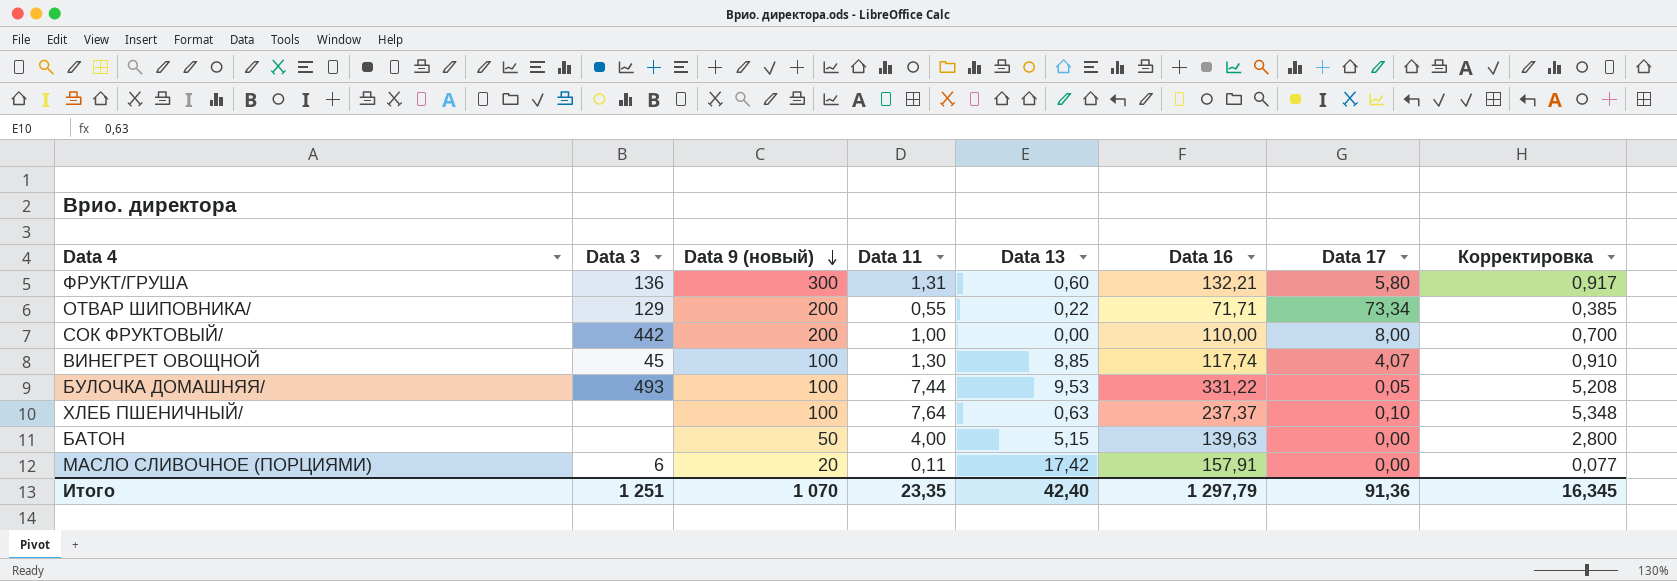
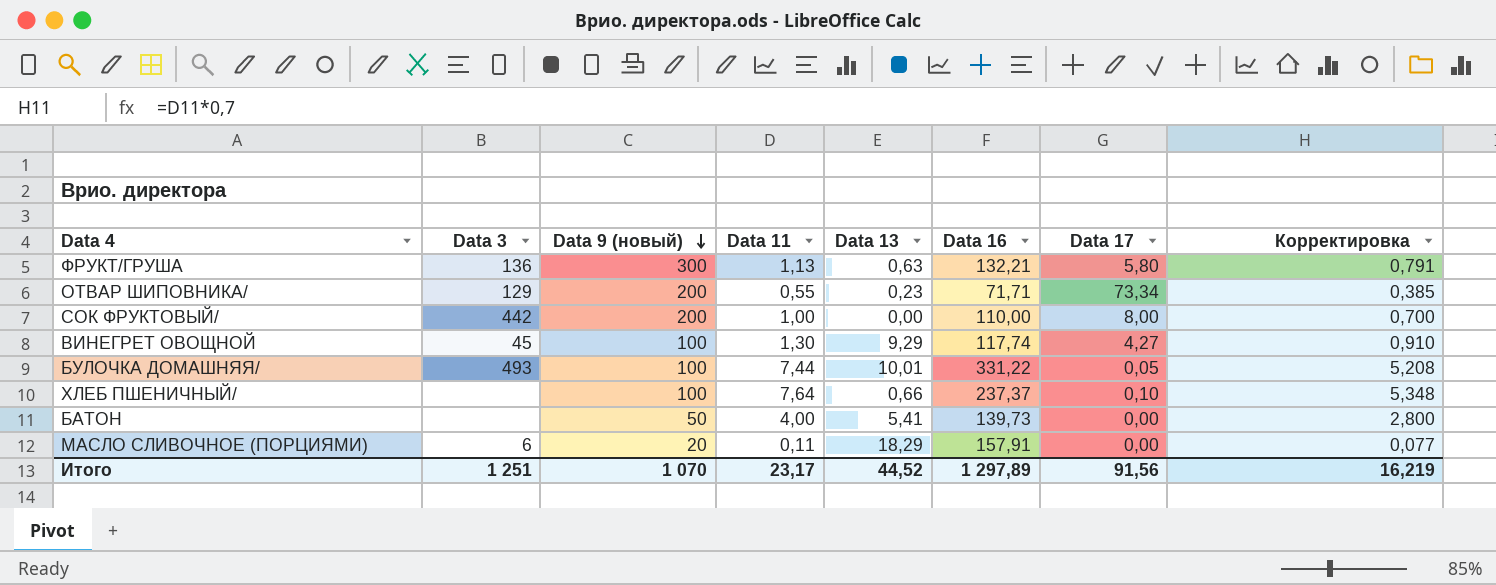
ФРУКТ/ГРУША | Data 11: 1,31 -> 1,13
ФРУКТ/ГРУША | Data 13: 0,60 -> 0,63
ФРУКТ/ГРУША | Корректировка: 0,917 -> 0,791
ОТВАР ШИПОВНИКА/ | Data 13: 0,22 -> 0,23
ВИНЕГРЕТ ОВОЩНОЙ | Data 13: 8,85 -> 9,29
ВИНЕГРЕТ ОВОЩНОЙ | Data 17: 4,07 -> 4,27
БУЛОЧКА ДОМАШНЯЯ/ | Data 13: 9,53 -> 10,01
ХЛЕБ ПШЕНИЧНЫЙ/ | Data 13: 0,63 -> 0,66
БАТОН | Data 13: 5,15 -> 5,41
БАТОН | Data 16: 139,63 -> 139,73
МАСЛО СЛИВОЧНОЕ (ПОРЦИЯМИ) | Data 13: 17,42 -> 18,29
Итого | Data 11: 23,35 -> 23,17
Итого | Data 13: 42,40 -> 44,52
Итого | Data 16: 1 297,79 -> 1 297,89
Итого | Data 17: 91,36 -> 91,56
Итого | Корректировка: 16,345 -> 16,219

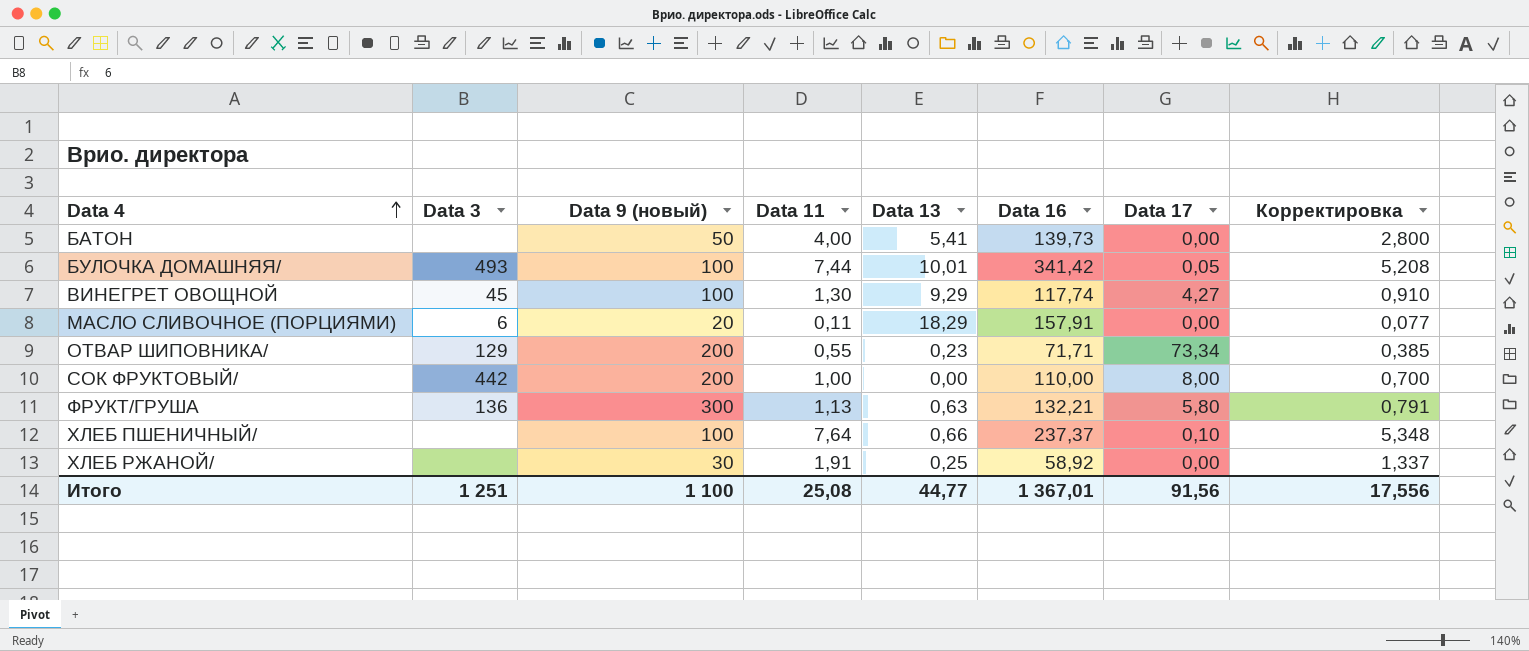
row order: Data 9 (новый) descending -> Data 4 ascending
БУЛОЧКА ДОМАШНЯЯ/ | Data 16: 331,22 -> 341,42
row ХЛЕБ РЖАНОЙ/: none -> none | 30 | 1,91 | 0,25 | 58,92 | 0,00 | 1,337
Итого | Data 9 (новый): 1 070 -> 1 100
Итого | Data 11: 23,17 -> 25,08
Итого | Data 13: 44,52 -> 44,77
Итого | Data 16: 1 297,89 -> 1 367,01
Итого | Корректировка: 16,219 -> 17,556

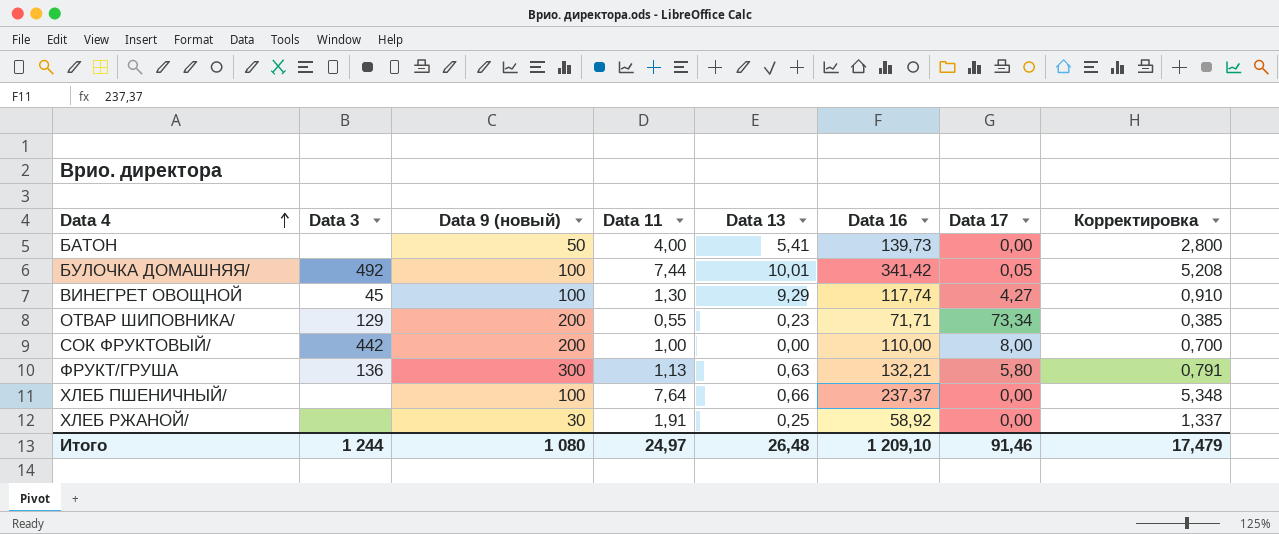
row МАСЛО СЛИВОЧНОЕ (ПОРЦИЯМИ): 6 | 20 | 0,11 | 18,29 | 157,91 | 0,00 | 0,077 -> none
БУЛОЧКА ДОМАШНЯЯ/ | Data 3: 493 -> 492
ХЛЕБ ПШЕНИЧНЫЙ/ | Data 17: 0,10 -> 0,00
Итого | Data 3: 1 251 -> 1 244
Итого | Data 9 (новый): 1 100 -> 1 080
Итого | Data 11: 25,08 -> 24,97
Итого | Data 13: 44,77 -> 26,48
Итого | Data 16: 1 367,01 -> 1 209,10
Итого | Data 17: 91,56 -> 91,46
Итого | Корректировка: 17,556 -> 17,479

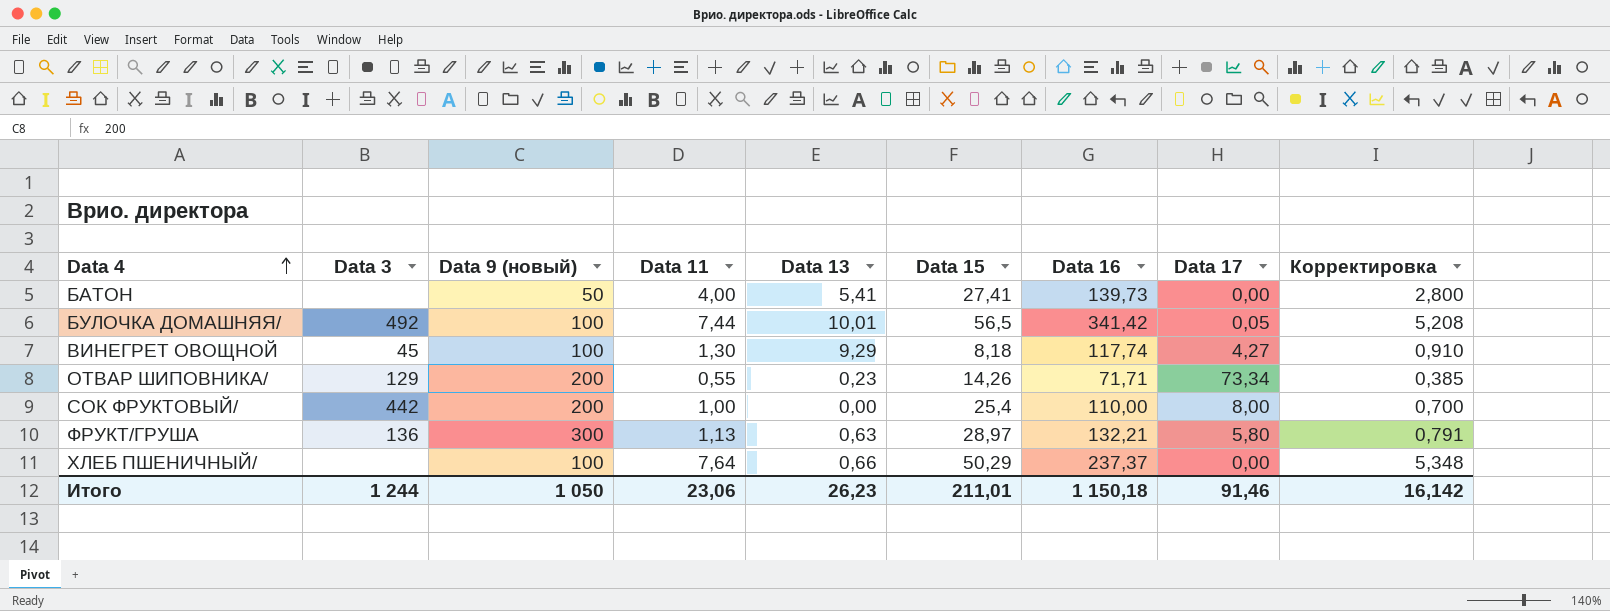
column Data 15 | position: none -> 6
row ХЛЕБ РЖАНОЙ/: none | 30 | 1,91 | 0,25 | 58,92 | 0,00 | 1,337 -> none
Итого | Data 9 (новый): 1 080 -> 1 050
Итого | Data 11: 24,97 -> 23,06
Итого | Data 13: 26,48 -> 26,23
Итого | Data 16: 1 209,10 -> 1 150,18
Итого | Корректировка: 17,479 -> 16,142

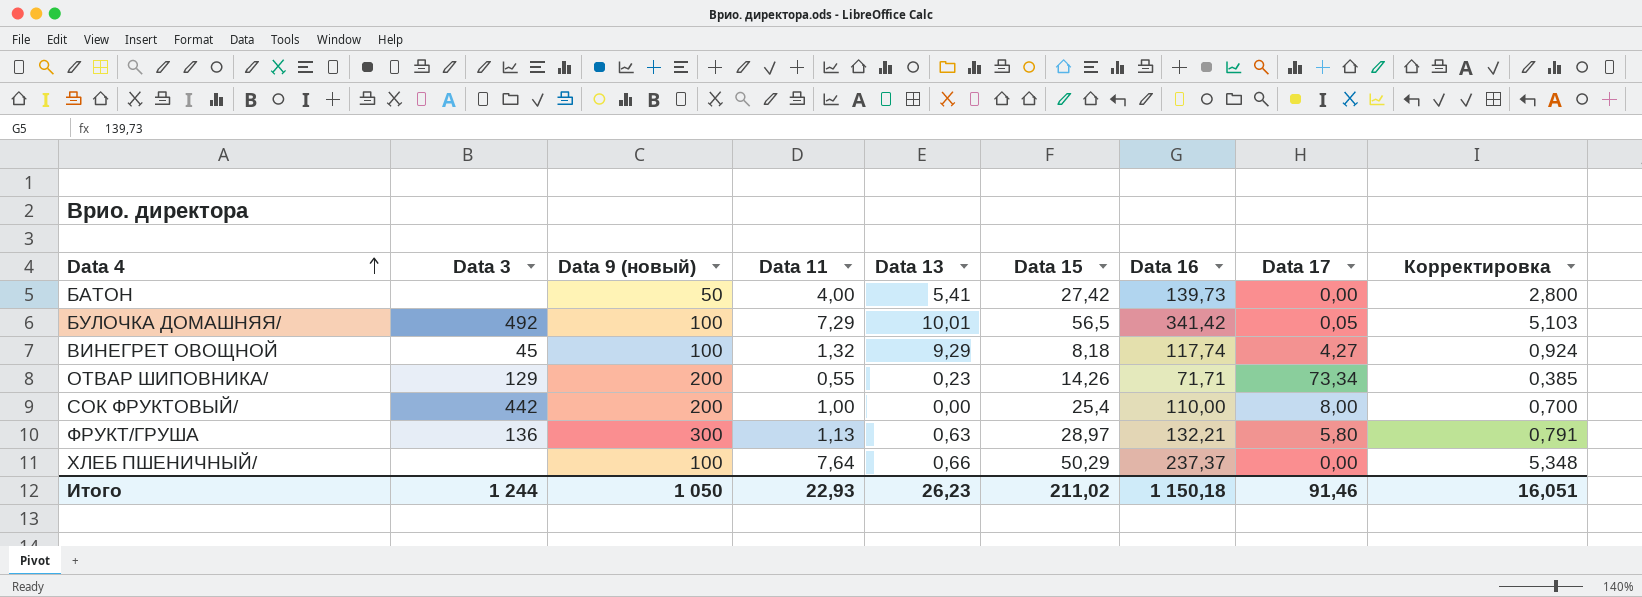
БАТОН | Data 15: 27,41 -> 27,42
БУЛОЧКА ДОМАШНЯЯ/ | Data 11: 7,44 -> 7,29
БУЛОЧКА ДОМАШНЯЯ/ | Корректировка: 5,208 -> 5,103
ВИНЕГРЕТ ОВОЩНОЙ | Data 11: 1,30 -> 1,32
ВИНЕГРЕТ ОВОЩНОЙ | Корректировка: 0,910 -> 0,924
Итого | Data 11: 23,06 -> 22,93
Итого | Data 15: 211,01 -> 211,02
Итого | Корректировка: 16,142 -> 16,051

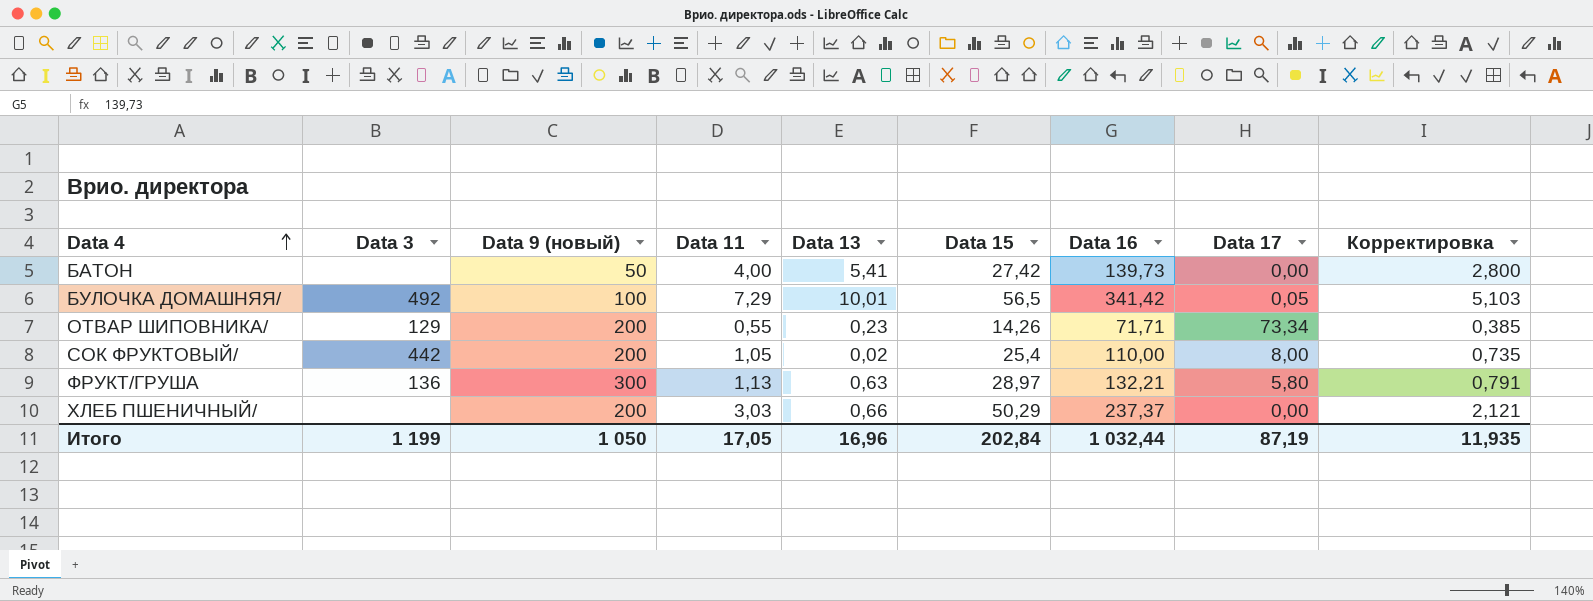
row ВИНЕГРЕТ ОВОЩНОЙ: 45 | 100 | 1,32 | 9,29 | 8,18 | 117,74 | 4,27 | 0,924 -> none
СОК ФРУКТОВЫЙ/ | Data 11: 1,00 -> 1,05
СОК ФРУКТОВЫЙ/ | Data 13: 0,00 -> 0,02
СОК ФРУКТОВЫЙ/ | Корректировка: 0,700 -> 0,735
ХЛЕБ ПШЕНИЧНЫЙ/ | Data 9 (новый): 100 -> 200
ХЛЕБ ПШЕНИЧНЫЙ/ | Data 11: 7,64 -> 3,03
ХЛЕБ ПШЕНИЧНЫЙ/ | Корректировка: 5,348 -> 2,121
Итого | Data 3: 1 244 -> 1 199
Итого | Data 11: 22,93 -> 17,05
Итого | Data 13: 26,23 -> 16,96
Итого | Data 15: 211,02 -> 202,84
Итого | Data 16: 1 150,18 -> 1 032,44
Итого | Data 17: 91,46 -> 87,19
Итого | Корректировка: 16,051 -> 11,935

